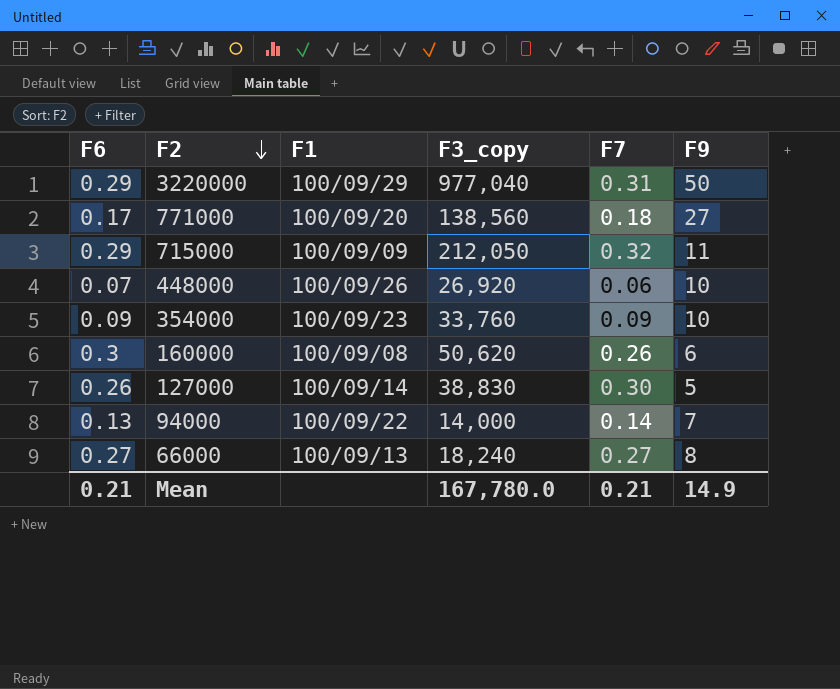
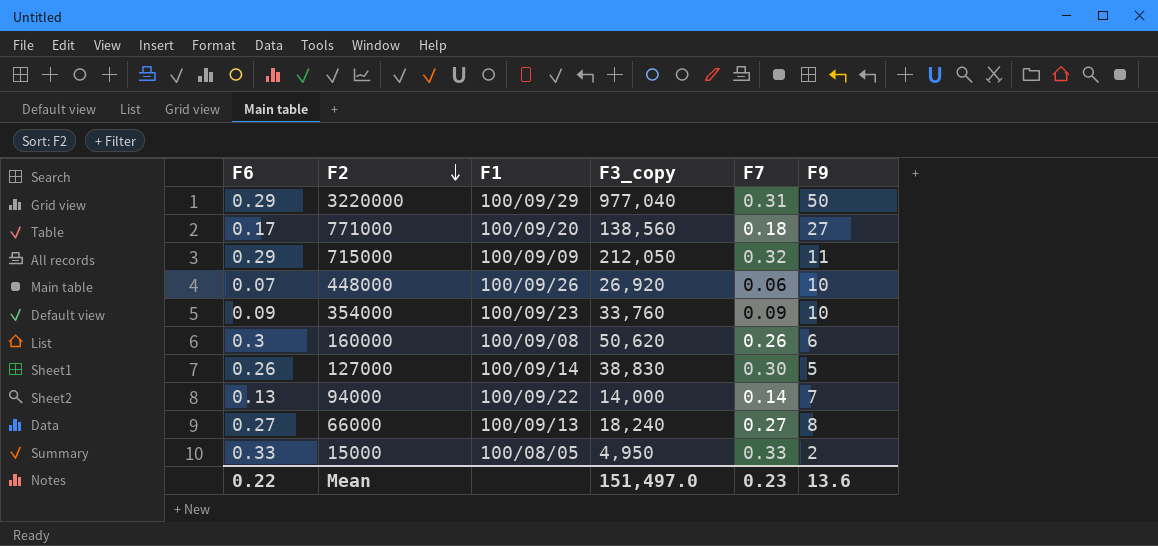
row 15000: none -> 0.33 | 100/08/05 | 4,950 | 0.33 | 2
Mean | F6: 0.21 -> 0.22
Mean | F3_copy: 167,780.0 -> 151,497.0
Mean | F7: 0.21 -> 0.23
Mean | F9: 14.9 -> 13.6

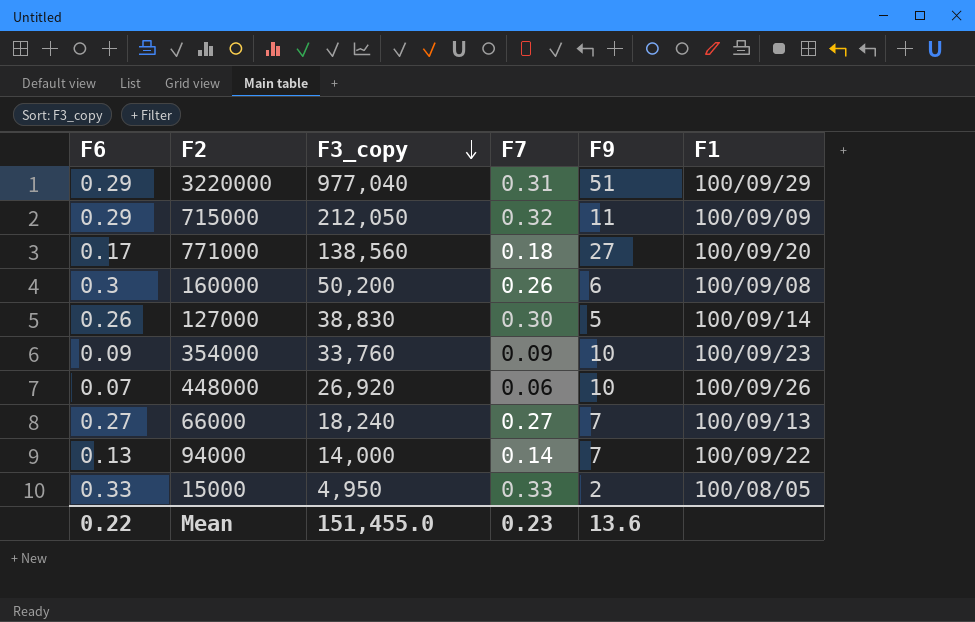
row order: F2 descending -> F3_copy descending
column F1 | position: 3 -> 6
3220000 | F9: 50 -> 51
160000 | F3_copy: 50,620 -> 50,200
66000 | F9: 8 -> 7
Mean | F3_copy: 151,497.0 -> 151,455.0

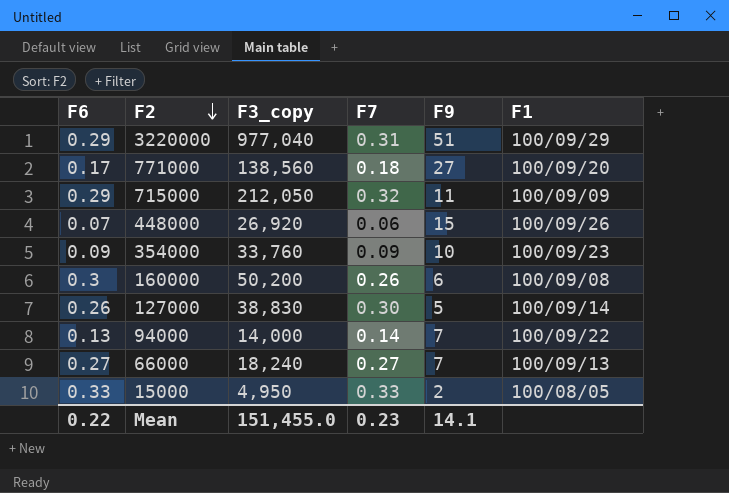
row order: F3_copy descending -> F2 descending
448000 | F9: 10 -> 15
Mean | F9: 13.6 -> 14.1

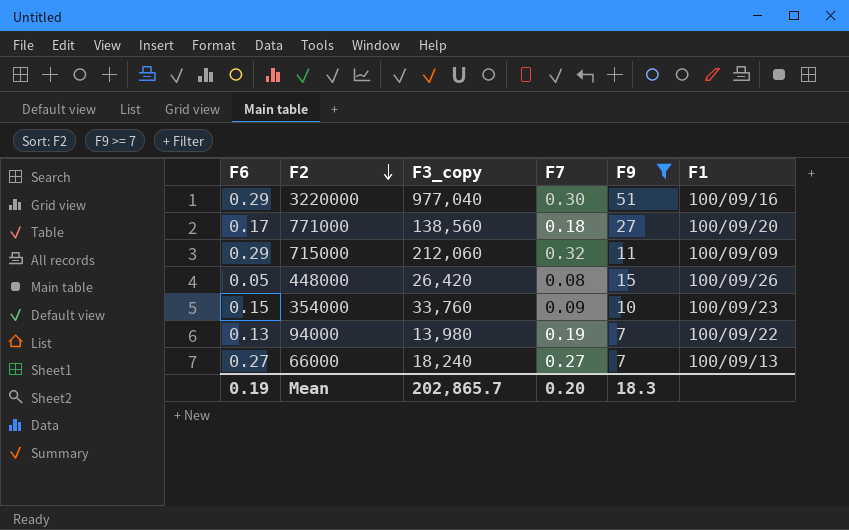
filter: none -> F9 >= 7
3220000 | F7: 0.31 -> 0.30
3220000 | F1: 100/09/29 -> 100/09/16
715000 | F3_copy: 212,050 -> 212,060
448000 | F6: 0.07 -> 0.05
448000 | F3_copy: 26,920 -> 26,420
448000 | F7: 0.06 -> 0.08
354000 | F6: 0.09 -> 0.15
94000 | F3_copy: 14,000 -> 13,980
94000 | F7: 0.14 -> 0.19
Mean | F6: 0.22 -> 0.19
Mean | F3_copy: 151,455.0 -> 202,865.7
Mean | F7: 0.23 -> 0.20
Mean | F9: 14.1 -> 18.3

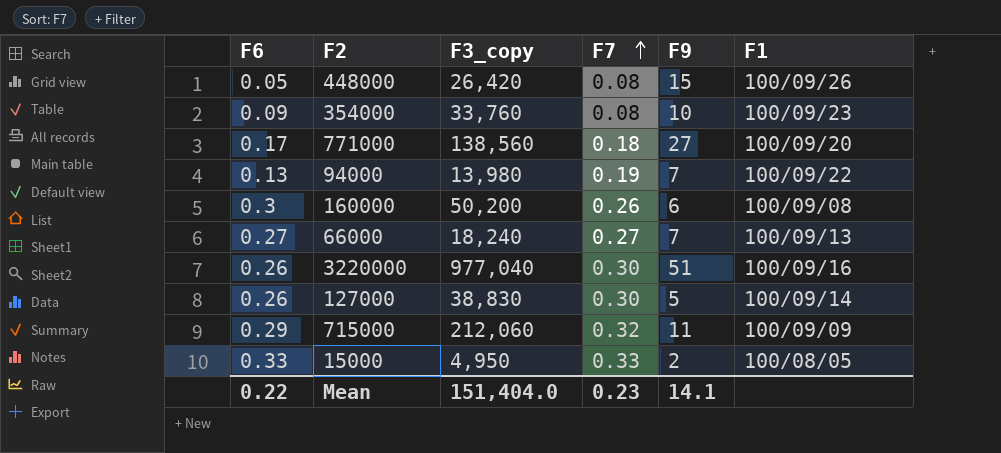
filter: F9 >= 7 -> none
row order: F2 descending -> F7 ascending
354000 | F6: 0.15 -> 0.09
354000 | F7: 0.09 -> 0.08
3220000 | F6: 0.29 -> 0.26
Mean | F6: 0.19 -> 0.22
Mean | F3_copy: 202,865.7 -> 151,404.0
Mean | F7: 0.20 -> 0.23
Mean | F9: 18.3 -> 14.1

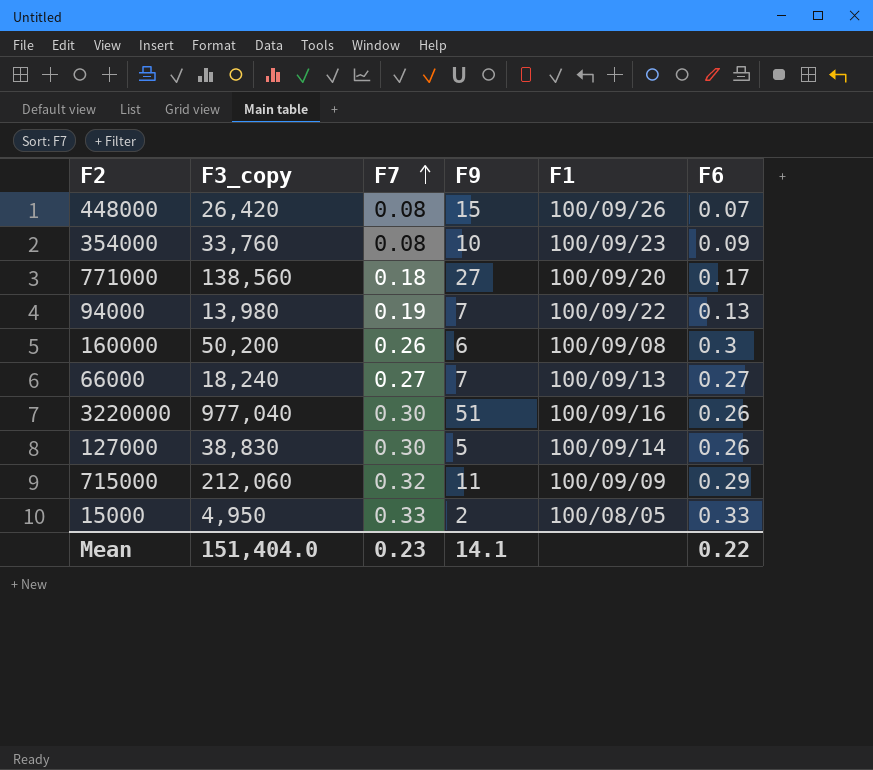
column F6 | position: 1 -> 6
448000 | F6: 0.05 -> 0.07

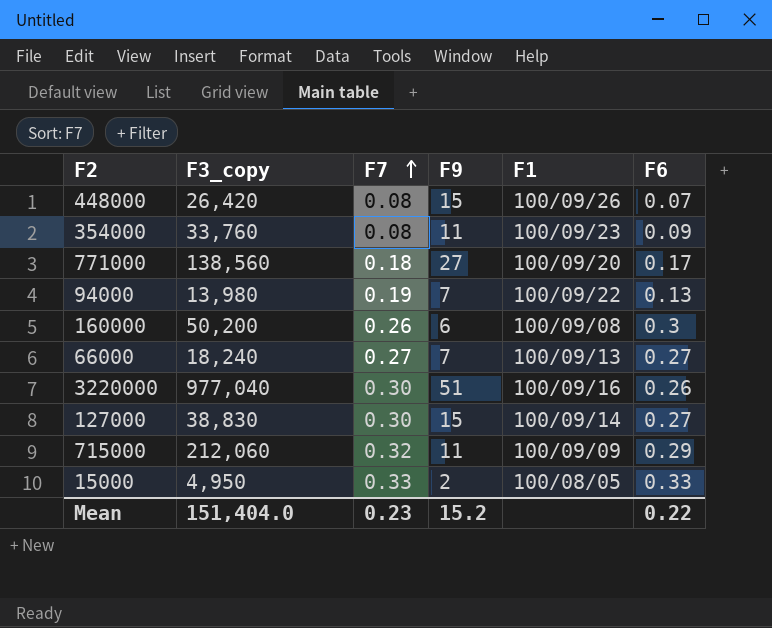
354000 | F9: 10 -> 11
127000 | F9: 5 -> 15
127000 | F6: 0.26 -> 0.27
Mean | F9: 14.1 -> 15.2

